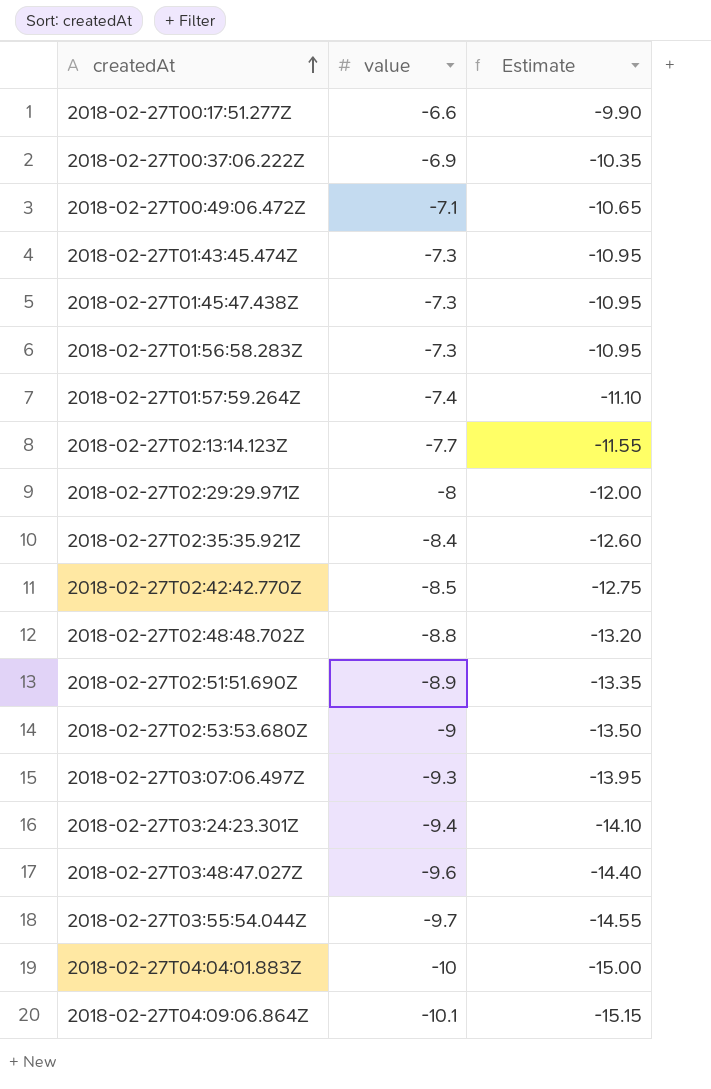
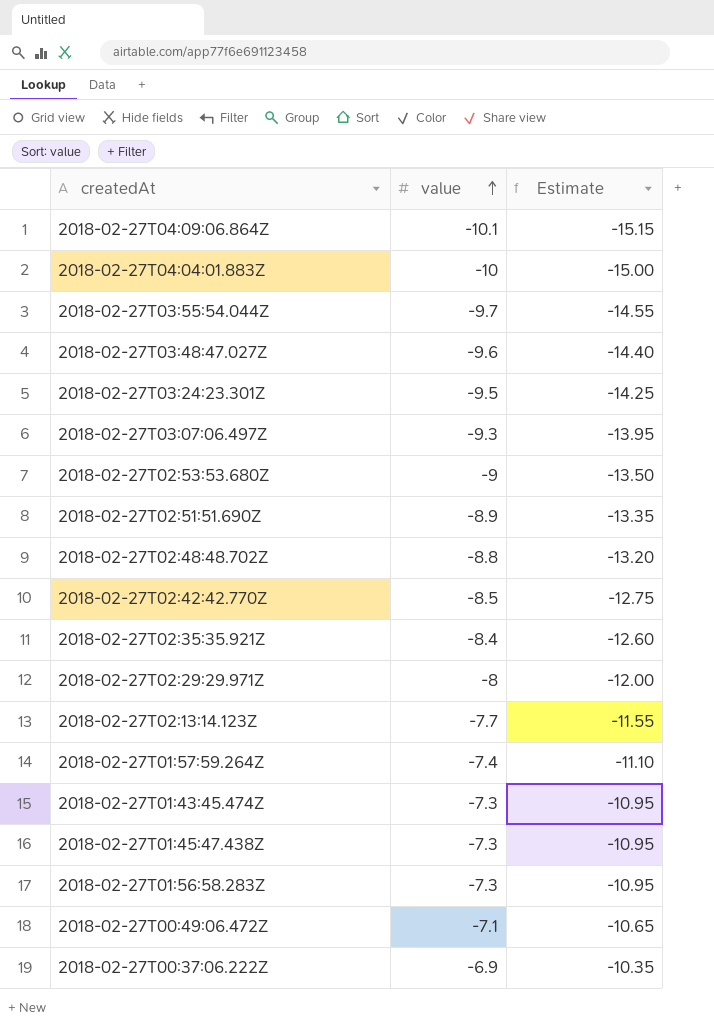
row order: createdAt ascending -> value ascending
row 2018-02-27T00:17:51.277Z: -6.6 | -9.90 -> none
2018-02-27T03:24:23.301Z | value: -9.4 -> -9.5
2018-02-27T03:24:23.301Z | Estimate: -14.10 -> -14.25

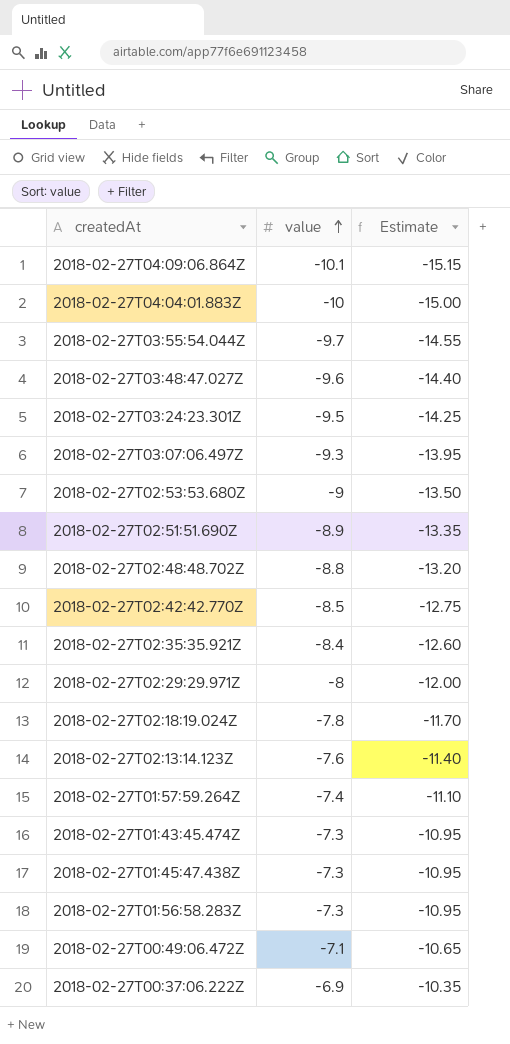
row 2018-02-27T02:18:19.024Z: none -> -7.8 | -11.70
2018-02-27T02:13:14.123Z | value: -7.7 -> -7.6
2018-02-27T02:13:14.123Z | Estimate: -11.55 -> -11.40

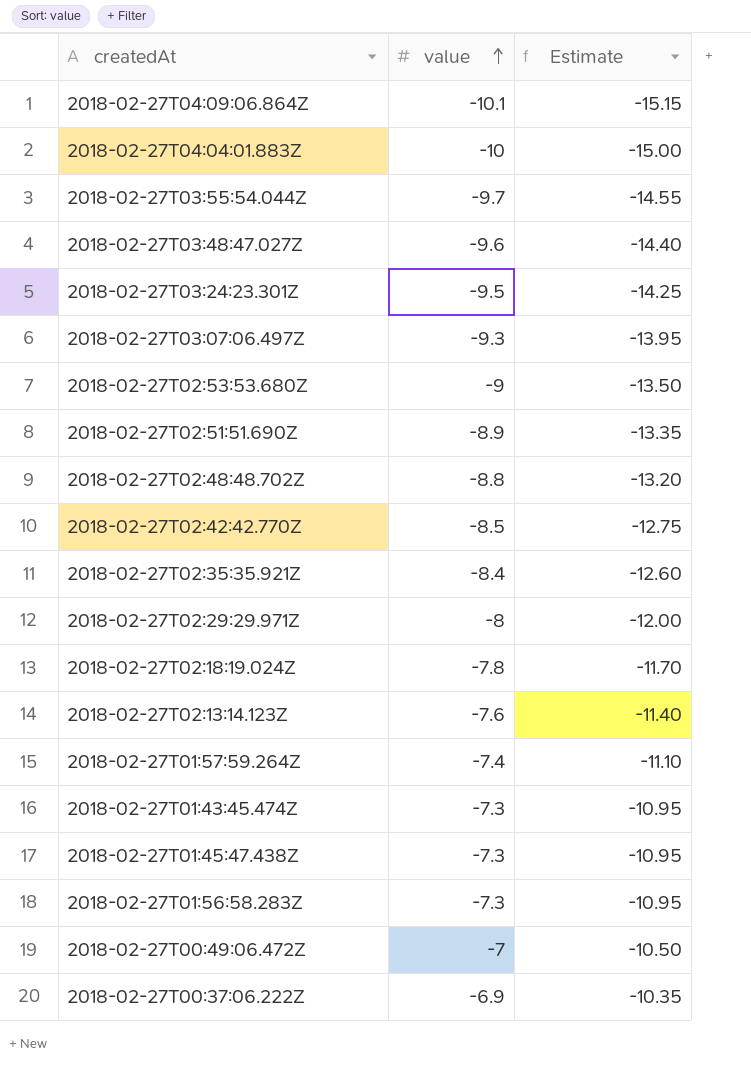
2018-02-27T00:49:06.472Z | value: -7.1 -> -7
2018-02-27T00:49:06.472Z | Estimate: -10.65 -> -10.50

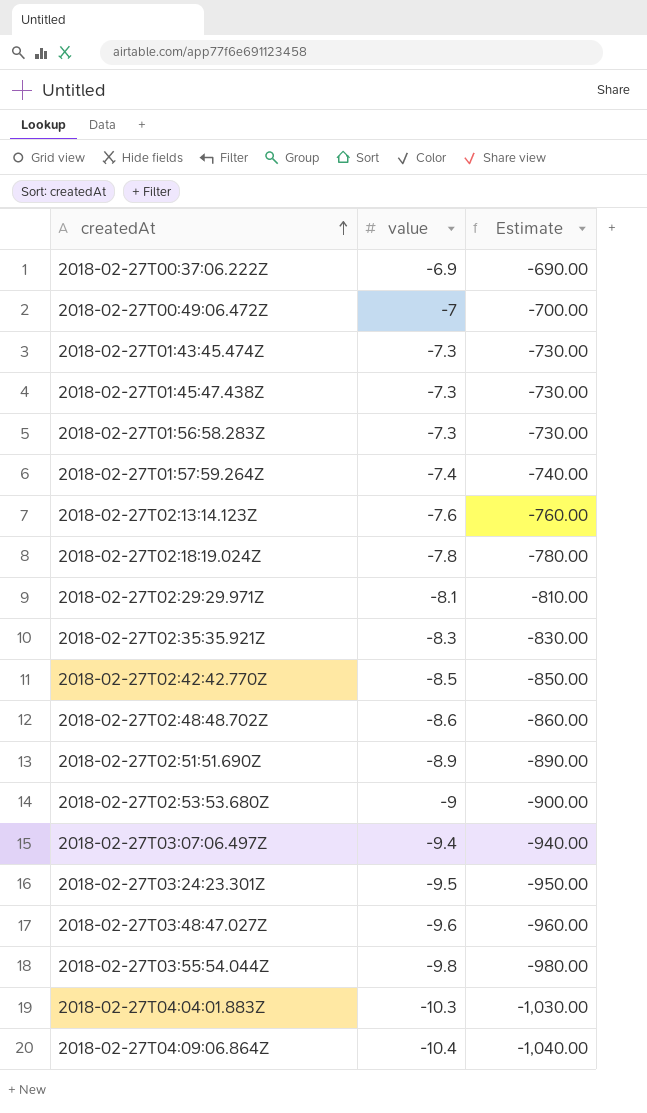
row order: value ascending -> createdAt ascending
column Estimate | formula: [value] * 1.5 -> [value] * 100
2018-02-27T02:29:29.971Z | value: -8 -> -8.1
2018-02-27T02:35:35.921Z | value: -8.4 -> -8.3
2018-02-27T02:48:48.702Z | value: -8.8 -> -8.6
2018-02-27T03:07:06.497Z | value: -9.3 -> -9.4
2018-02-27T03:55:54.044Z | value: -9.7 -> -9.8
2018-02-27T04:04:01.883Z | value: -10 -> -10.3
2018-02-27T04:09:06.864Z | value: -10.1 -> -10.4

